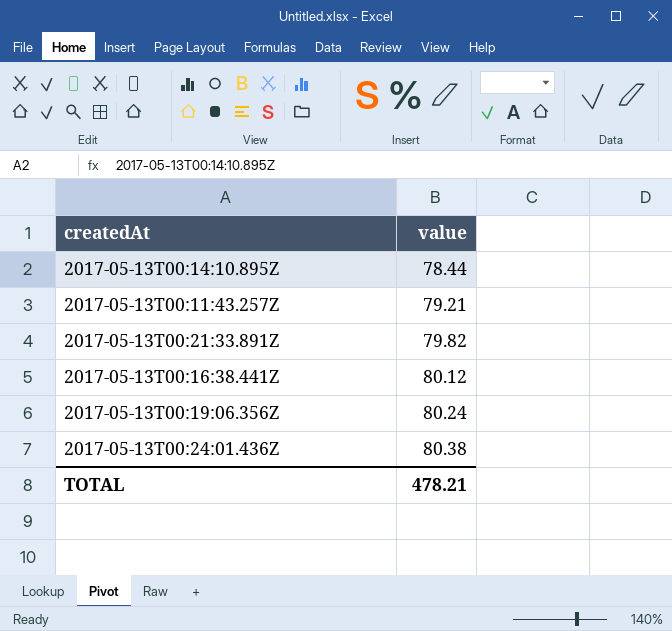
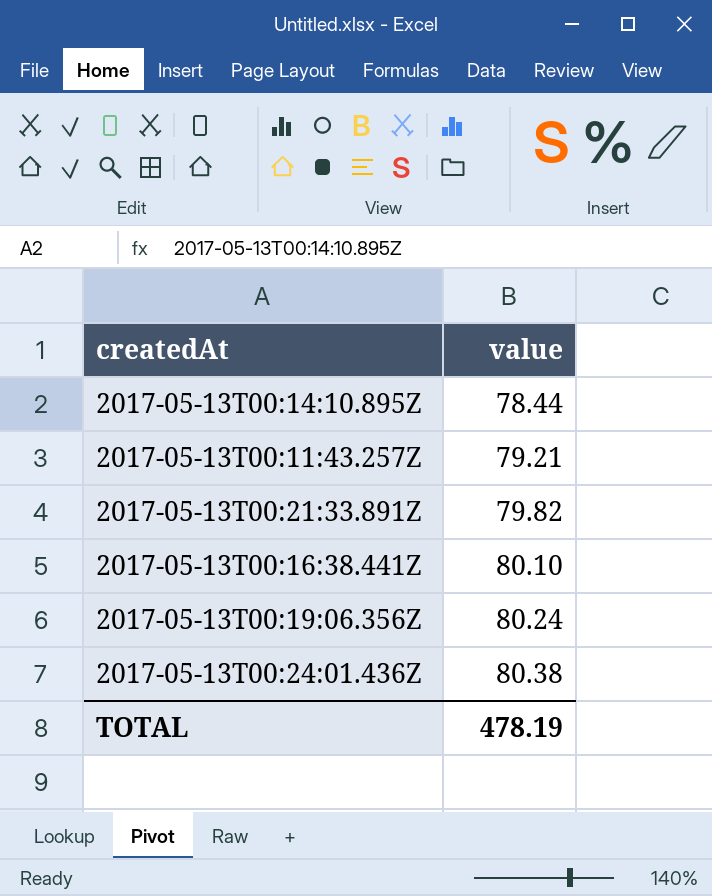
2017-05-13T00:16:38.441Z | value: 80.12 -> 80.10
TOTAL | value: 478.21 -> 478.19

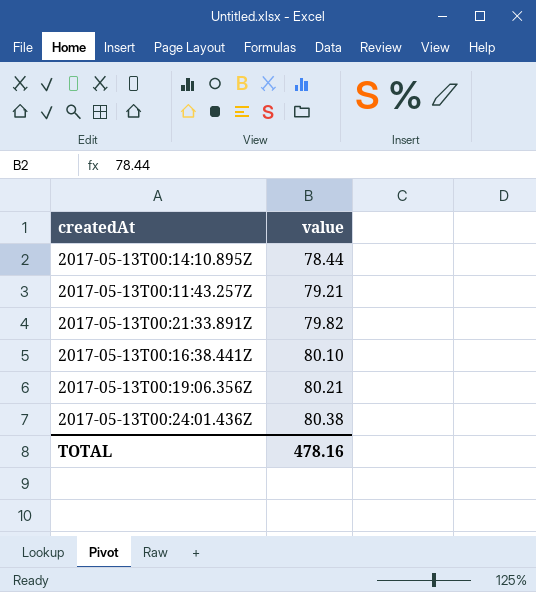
2017-05-13T00:19:06.356Z | value: 80.24 -> 80.21
TOTAL | value: 478.19 -> 478.16

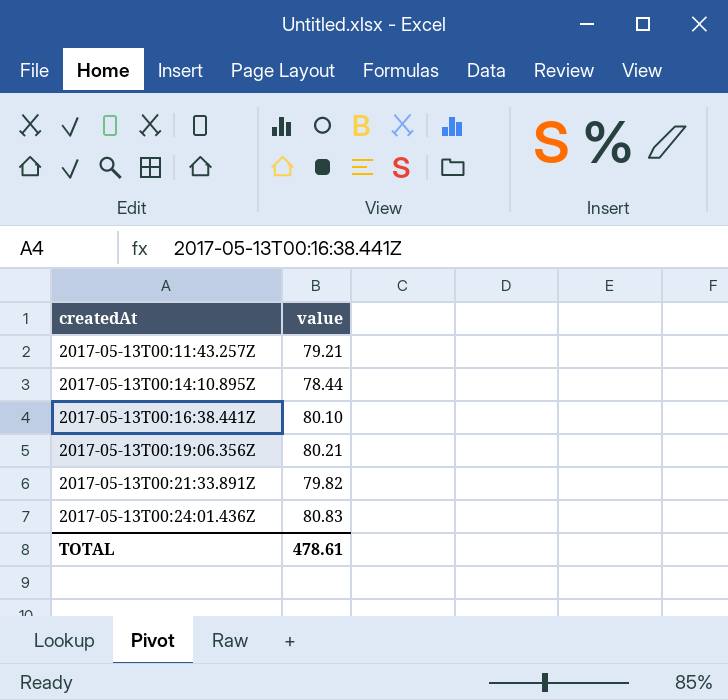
row order: value ascending -> createdAt ascending
2017-05-13T00:24:01.436Z | value: 80.38 -> 80.83
TOTAL | value: 478.16 -> 478.61

